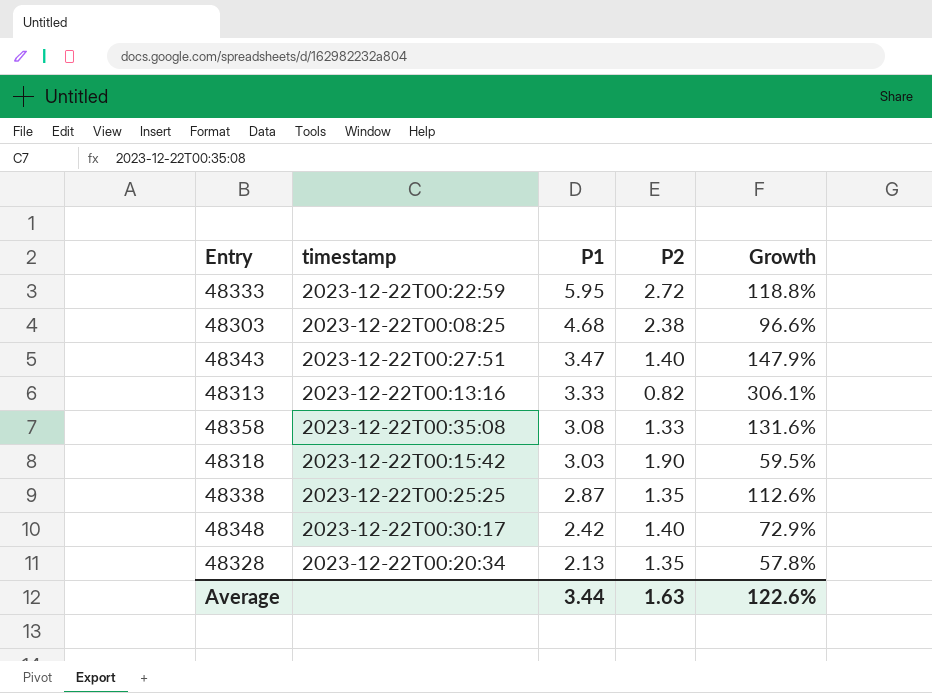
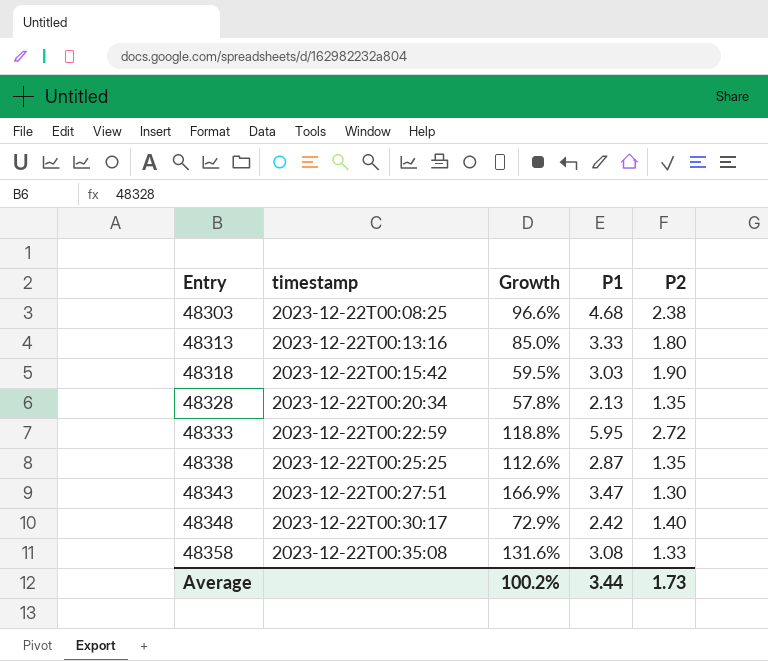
row order: P1 descending -> Entry ascending
column Growth | position: 5 -> 3
48313 | Growth: 306.1% -> 85.0%
48313 | P2: 0.82 -> 1.80
48343 | Growth: 147.9% -> 166.9%
48343 | P2: 1.40 -> 1.30
Average | Growth: 122.6% -> 100.2%
Average | P2: 1.63 -> 1.73

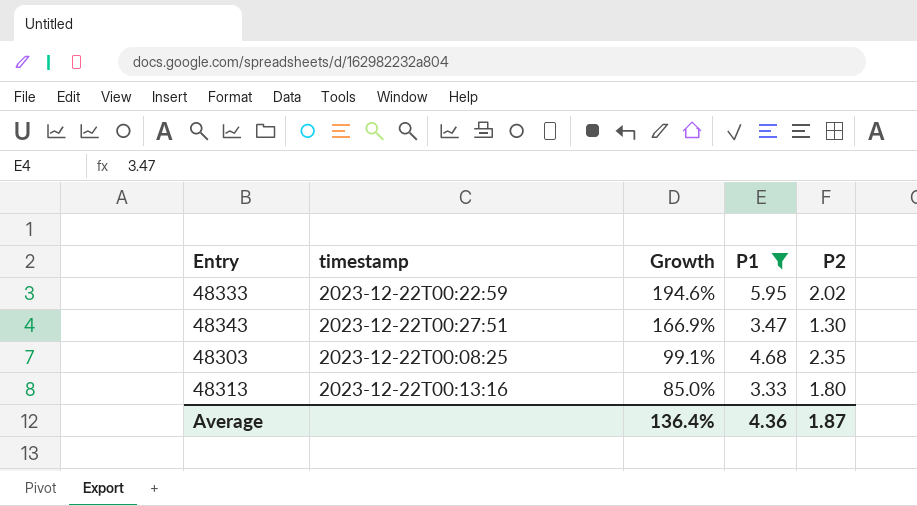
filter: none -> P1 >= 3.33
row order: Entry ascending -> Growth descending
48333 | Growth: 118.8% -> 194.6%
48333 | P2: 2.72 -> 2.02
48303 | Growth: 96.6% -> 99.1%
48303 | P2: 2.38 -> 2.35
Average | Growth: 100.2% -> 136.4%
Average | P1: 3.44 -> 4.36
Average | P2: 1.73 -> 1.87

